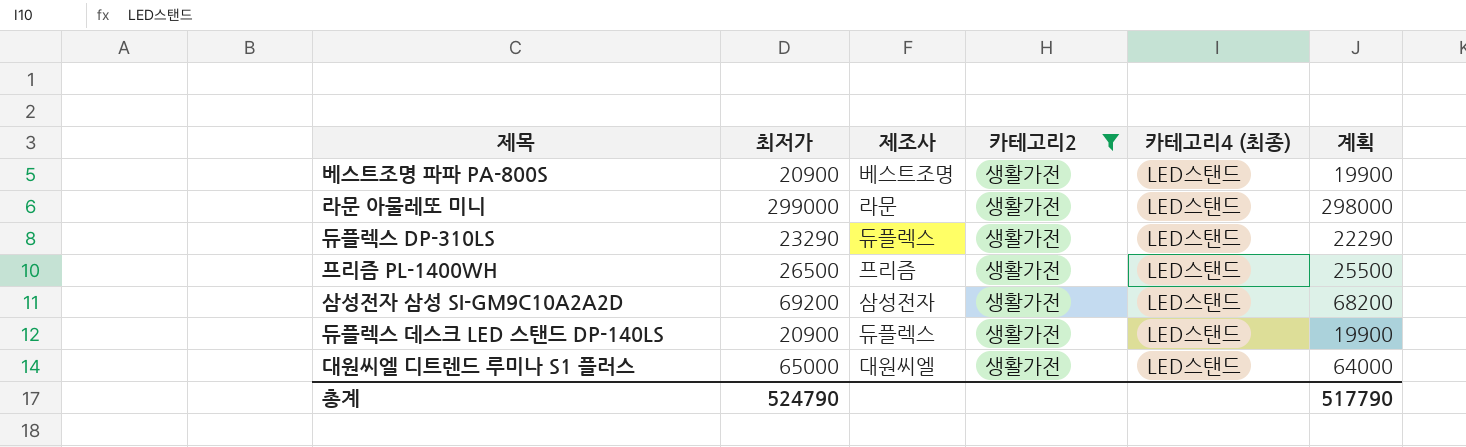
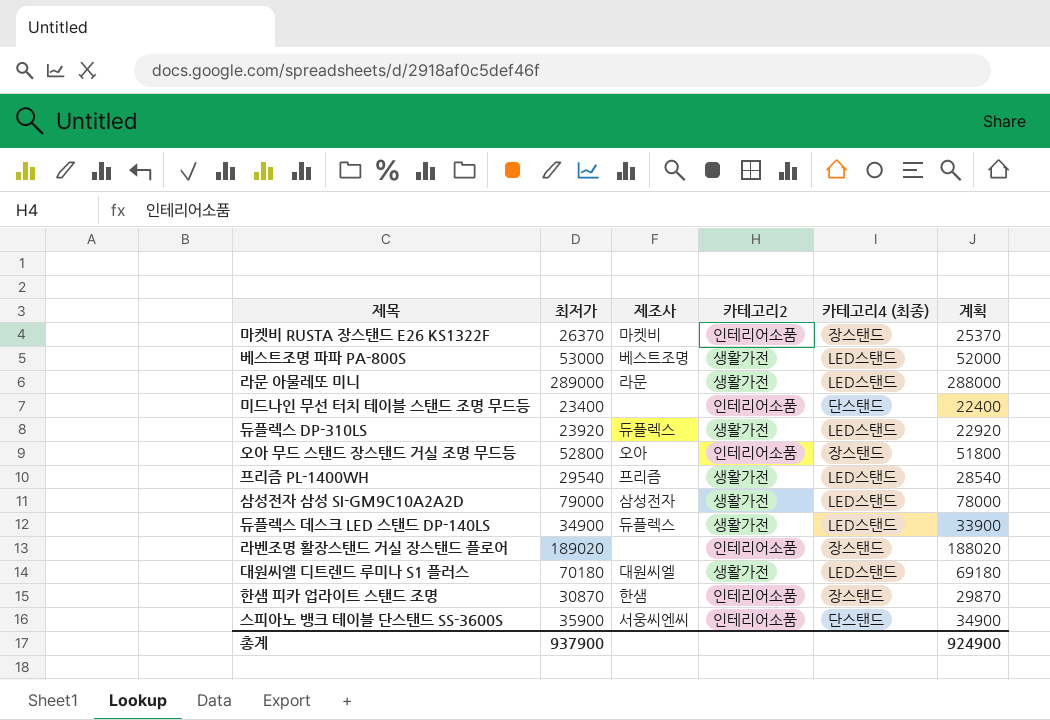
filter: 카테고리2 = 생활가전 -> none
베스트조명 파파 PA-800S | 최저가: 20900 -> 53000
베스트조명 파파 PA-800S | 계획: 19900 -> 52000
라문 아물레또 미니 | 최저가: 299000 -> 289000
라문 아물레또 미니 | 계획: 298000 -> 288000
듀플렉스 DP-310LS | 최저가: 23290 -> 23920
듀플렉스 DP-310LS | 계획: 22290 -> 22920
프리즘 PL-1400WH | 최저가: 26500 -> 29540
프리즘 PL-1400WH | 계획: 25500 -> 28540
삼성전자 삼성 SI-GM9C10A2A2D | 최저가: 69200 -> 79000
삼성전자 삼성 SI-GM9C10A2A2D | 계획: 68200 -> 78000
듀플렉스 데스크 LED 스탠드 DP-140LS | 최저가: 20900 -> 34900
듀플렉스 데스크 LED 스탠드 DP-140LS | 계획: 19900 -> 33900
대원씨엘 디트렌드 루미나 S1 플러스 | 최저가: 65000 -> 70180
대원씨엘 디트렌드 루미나 S1 플러스 | 계획: 64000 -> 69180
총계 | 최저가: 524790 -> 937900
총계 | 계획: 517790 -> 924900

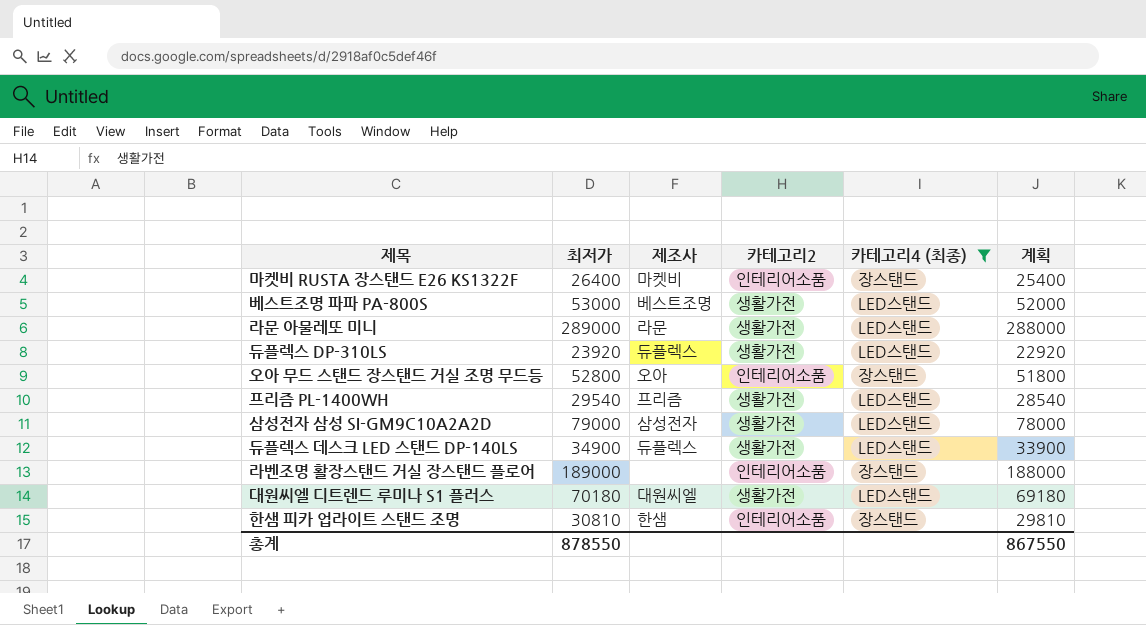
filter: none -> 카테고리4 (최종) != 단스탠드
마켓비 RUSTA 장스탠드 E26 KS1322F | 최저가: 26370 -> 26400
마켓비 RUSTA 장스탠드 E26 KS1322F | 계획: 25370 -> 25400
라벤조명 활장스탠드 거실 장스탠드 플로어 | 최저가: 189020 -> 189000
라벤조명 활장스탠드 거실 장스탠드 플로어 | 계획: 188020 -> 188000
한샘 피카 업라이트 스탠드 조명 | 최저가: 30870 -> 30810
한샘 피카 업라이트 스탠드 조명 | 계획: 29870 -> 29810
총계 | 최저가: 937900 -> 878550
총계 | 계획: 924900 -> 867550

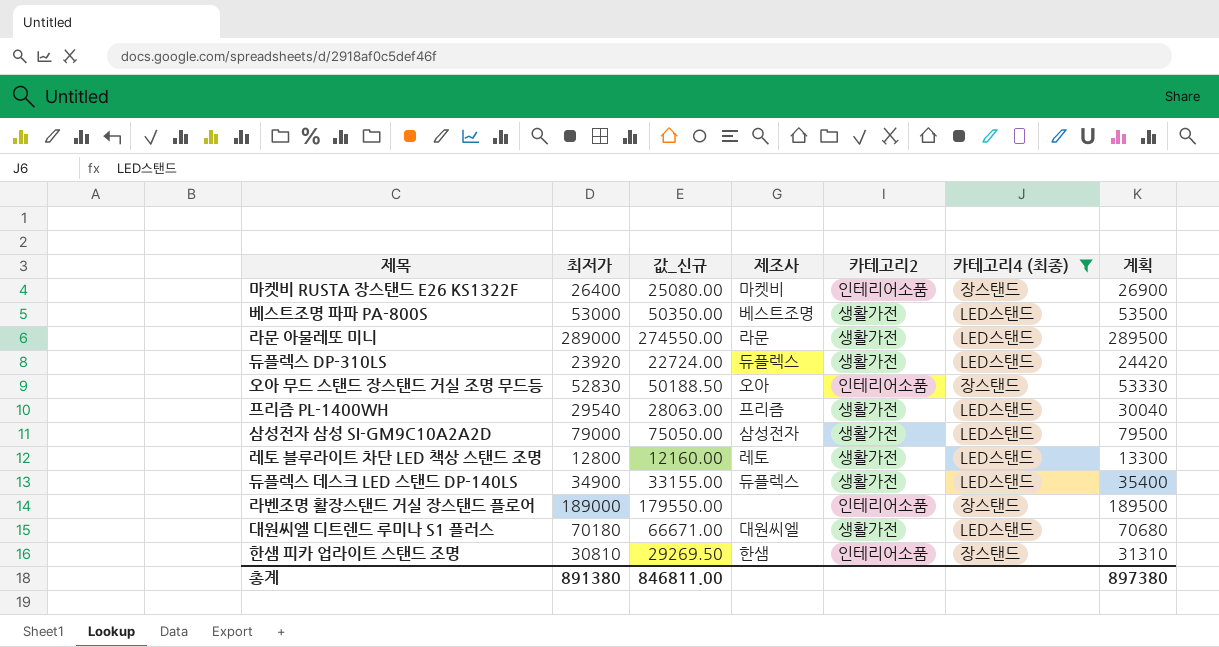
column 값_신규 | formula: none -> [최저가] * 0.95
column 계획 | formula: [최저가] - 1000 -> [최저가] + 500
오아 무드 스탠드 장스탠드 거실 조명 무드등 | 최저가: 52800 -> 52830
row 레토 블루라이트 차단 LED 책상 스탠드 조명: none -> 12800 | 12160.00 | 레토 | 생활가전 | LED스탠드 | 13300
총계 | 최저가: 878550 -> 891380
총계 | 계획: 867550 -> 897380

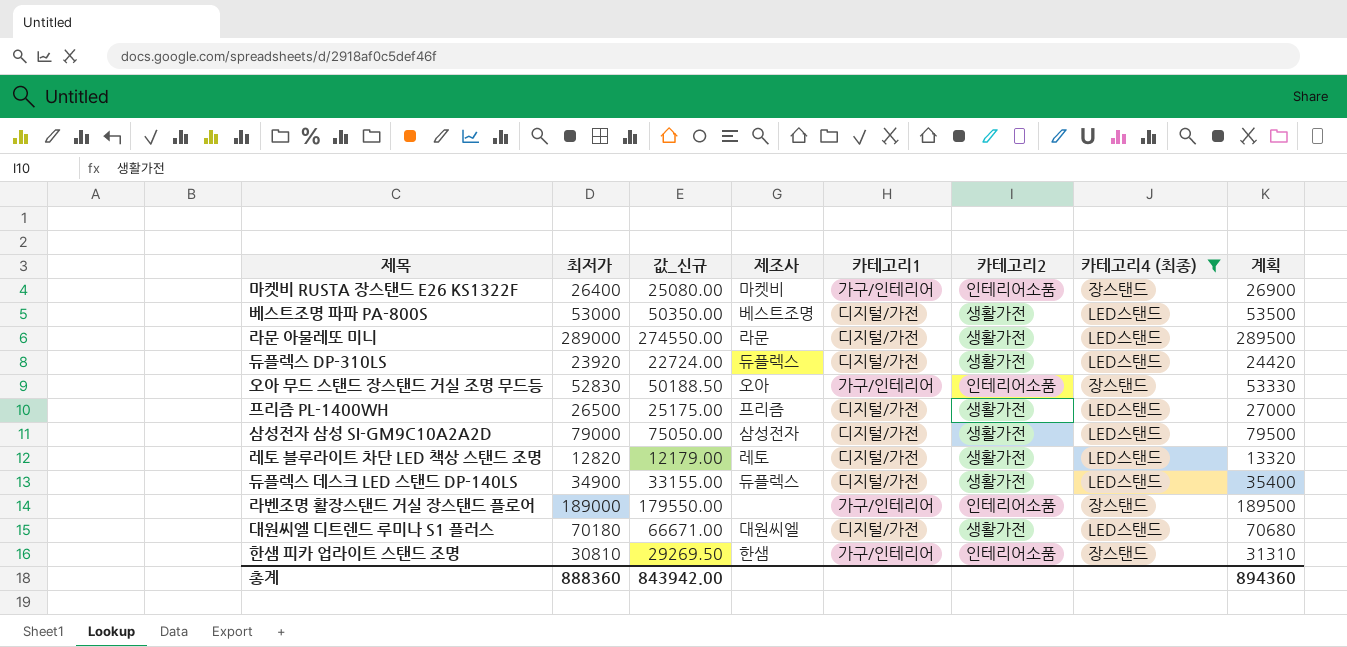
column 카테고리1 | position: none -> 5
프리즘 PL-1400WH | 최저가: 29540 -> 26500
프리즘 PL-1400WH | 값_신규: 28063.00 -> 25175.00
프리즘 PL-1400WH | 계획: 30040 -> 27000
레토 블루라이트 차단 LED 책상 스탠드 조명 | 최저가: 12800 -> 12820
레토 블루라이트 차단 LED 책상 스탠드 조명 | 값_신규: 12160.00 -> 12179.00
레토 블루라이트 차단 LED 책상 스탠드 조명 | 계획: 13300 -> 13320
총계 | 최저가: 891380 -> 888360
총계 | 값_신규: 846811.00 -> 843942.00
총계 | 계획: 897380 -> 894360

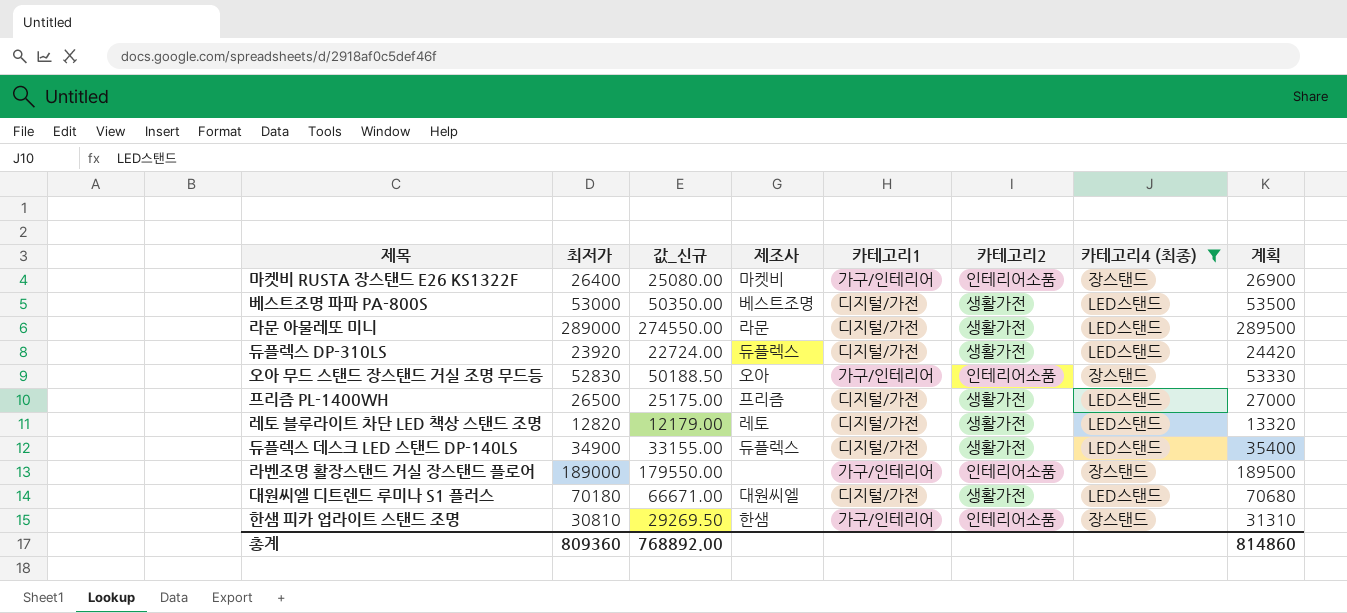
row 삼성전자 삼성 SI-GM9C10A2A2D: 79000 | 75050.00 | 삼성전자 | 디지털/가전 | 생활가전 | LED스탠드 | 79500 -> none
총계 | 최저가: 888360 -> 809360
총계 | 값_신규: 843942.00 -> 768892.00
총계 | 계획: 894360 -> 814860

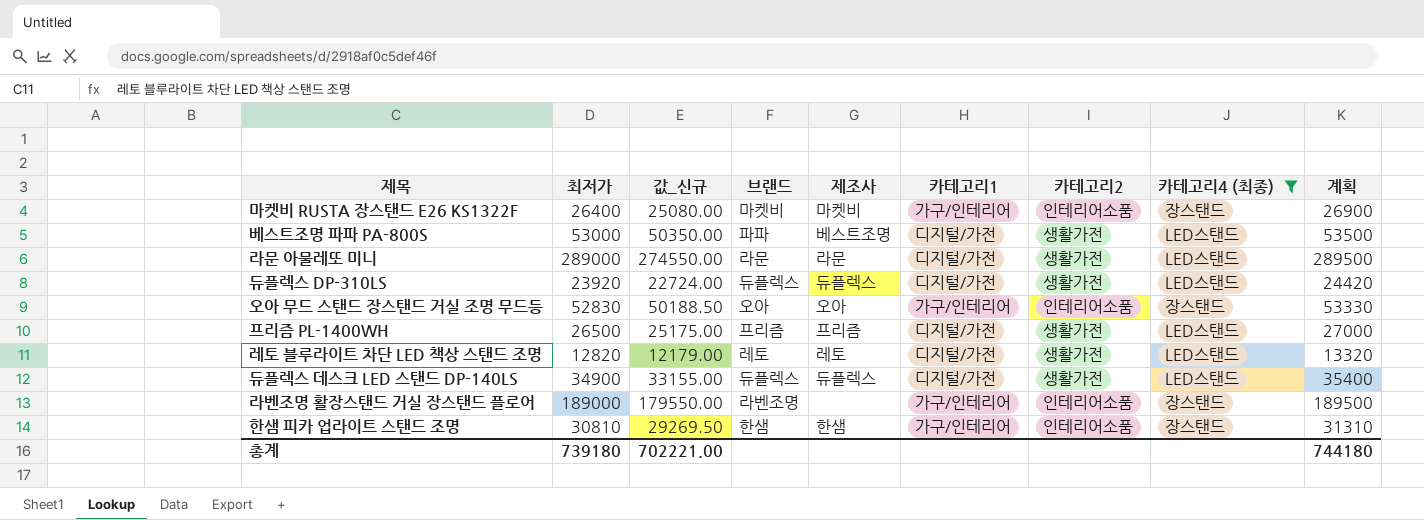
column 브랜드 | position: none -> 4
row 대원씨엘 디트렌드 루미나 S1 플러스: 70180 | 66671.00 | 대원씨엘 | 디지털/가전 | 생활가전 | LED스탠드 | 70680 -> none
총계 | 최저가: 809360 -> 739180
총계 | 값_신규: 768892.00 -> 702221.00
총계 | 계획: 814860 -> 744180

